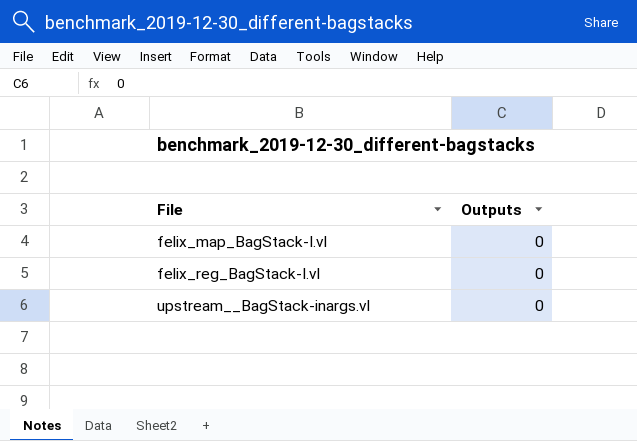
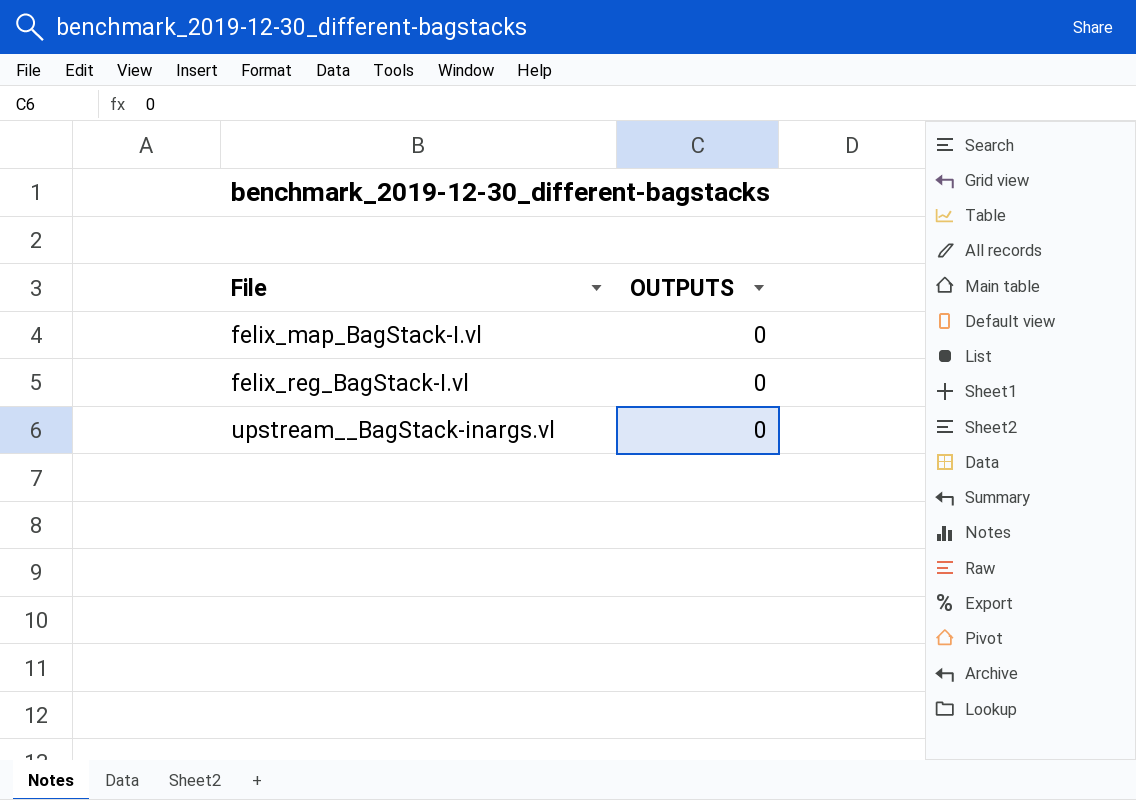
column name: Outputs -> OUTPUTS

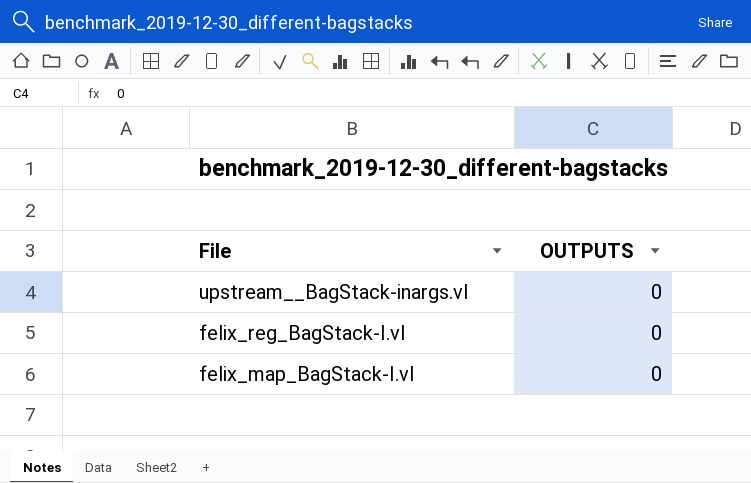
row order: File ascending -> File descending

